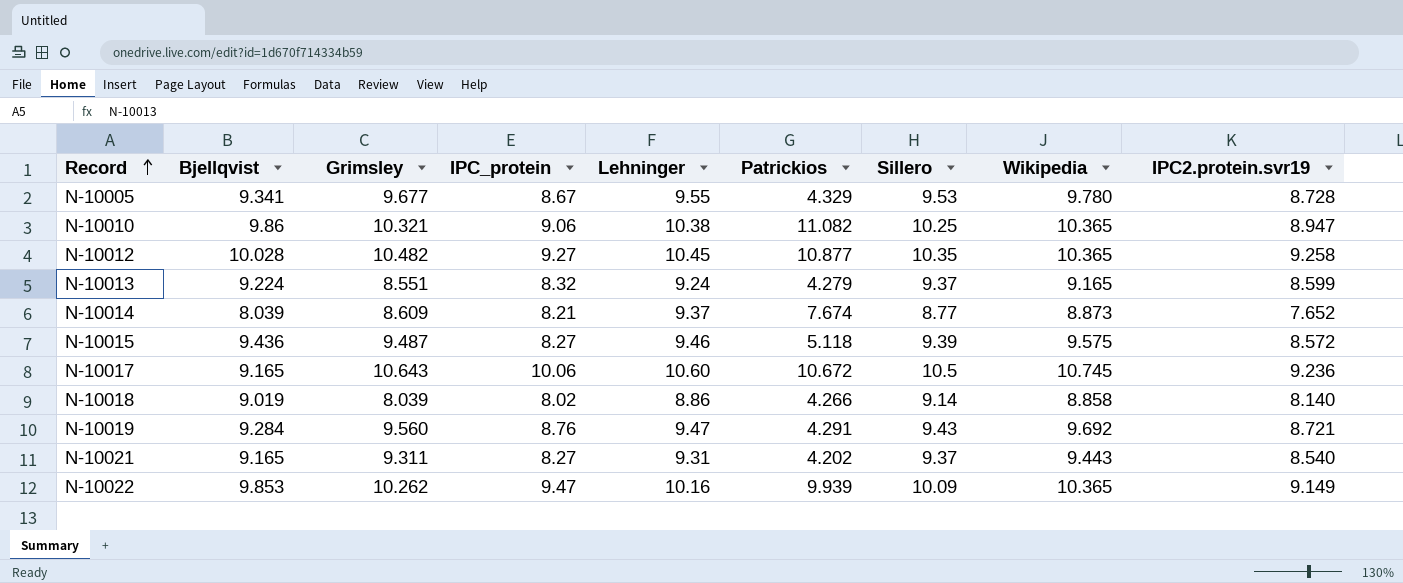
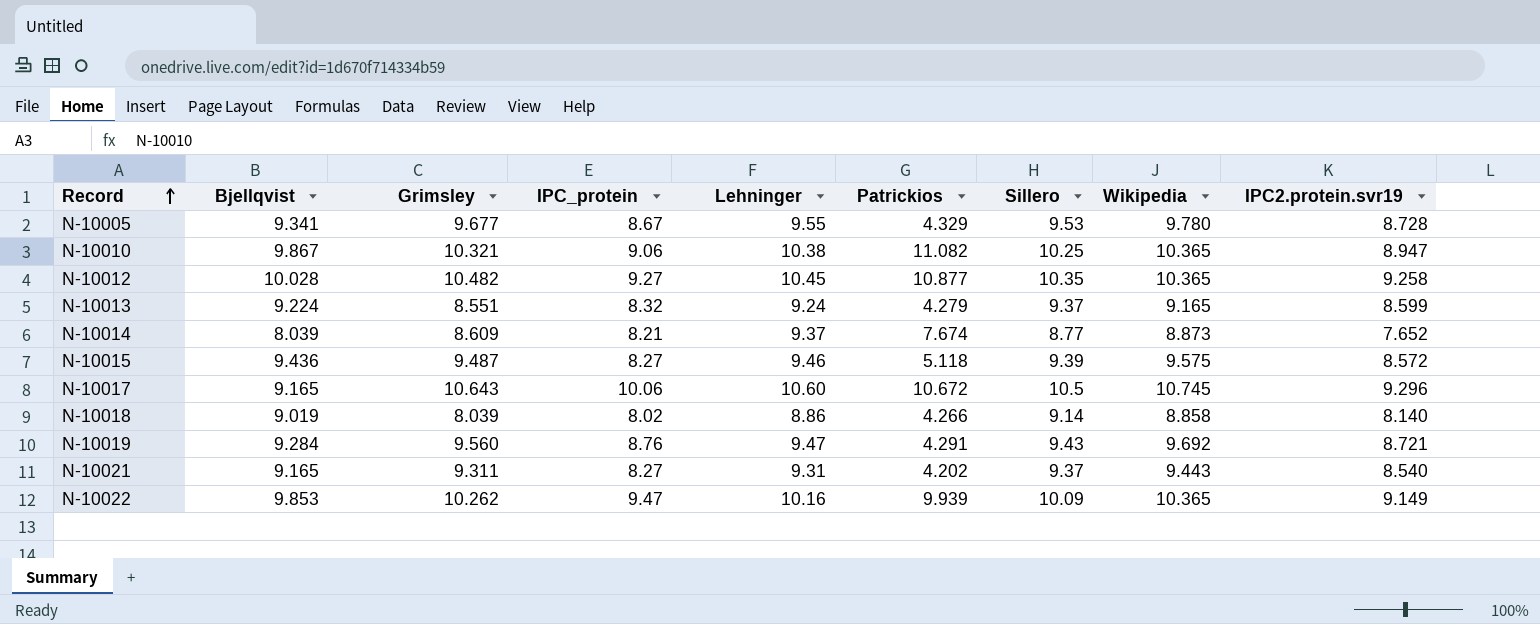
N-10010 | Bjellqvist: 9.86 -> 9.867
N-10017 | IPC2.protein.svr19: 9.236 -> 9.296

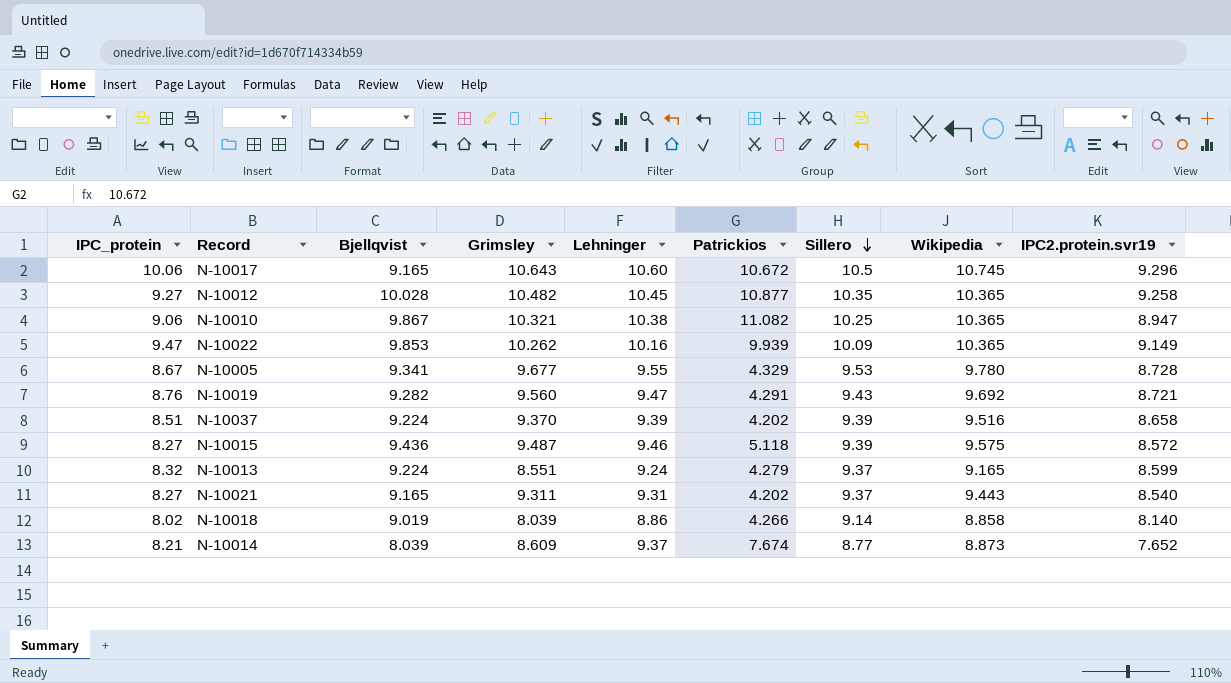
row order: Record ascending -> Sillero descending
column IPC_protein | position: 4 -> 1
N-10019 | Bjellqvist: 9.284 -> 9.282
row N-10037: none -> 8.51 | 9.224 | 9.370 | 9.39 | 4.202 | 9.39 | 9.516 | 8.658

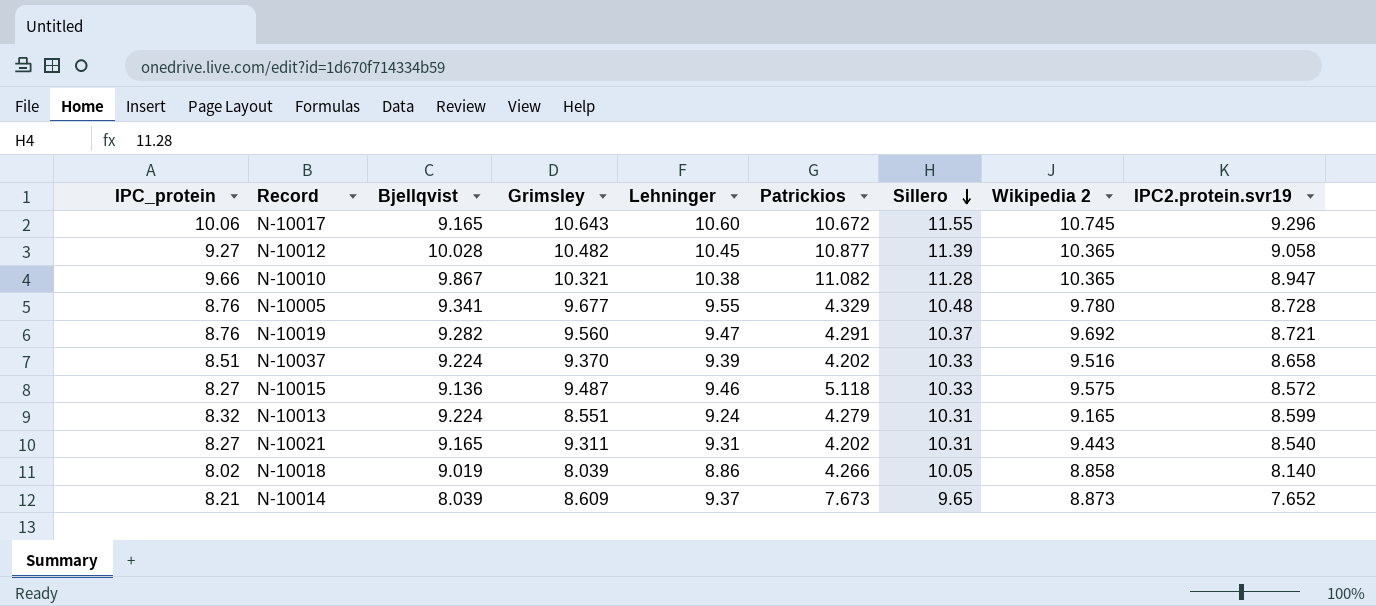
column name: Wikipedia -> Wikipedia 2
row N-10022: 9.47 | 9.853 | 10.262 | 10.16 | 9.939 | 10.09 | 10.365 | 9.149 -> none
N-10017 | Sillero: 10.5 -> 11.55
N-10012 | Sillero: 10.35 -> 11.39
N-10012 | IPC2.protein.svr19: 9.258 -> 9.058
N-10010 | IPC_protein: 9.06 -> 9.66
N-10010 | Sillero: 10.25 -> 11.28
N-10005 | IPC_protein: 8.67 -> 8.76
N-10005 | Sillero: 9.53 -> 10.48
N-10019 | Sillero: 9.43 -> 10.37
N-10037 | Sillero: 9.39 -> 10.33
N-10015 | Bjellqvist: 9.436 -> 9.136
N-10015 | Sillero: 9.39 -> 10.33
N-10013 | Sillero: 9.37 -> 10.31
N-10021 | Sillero: 9.37 -> 10.31
N-10018 | Sillero: 9.14 -> 10.05
N-10014 | Patrickios: 7.674 -> 7.673
N-10014 | Sillero: 8.77 -> 9.65

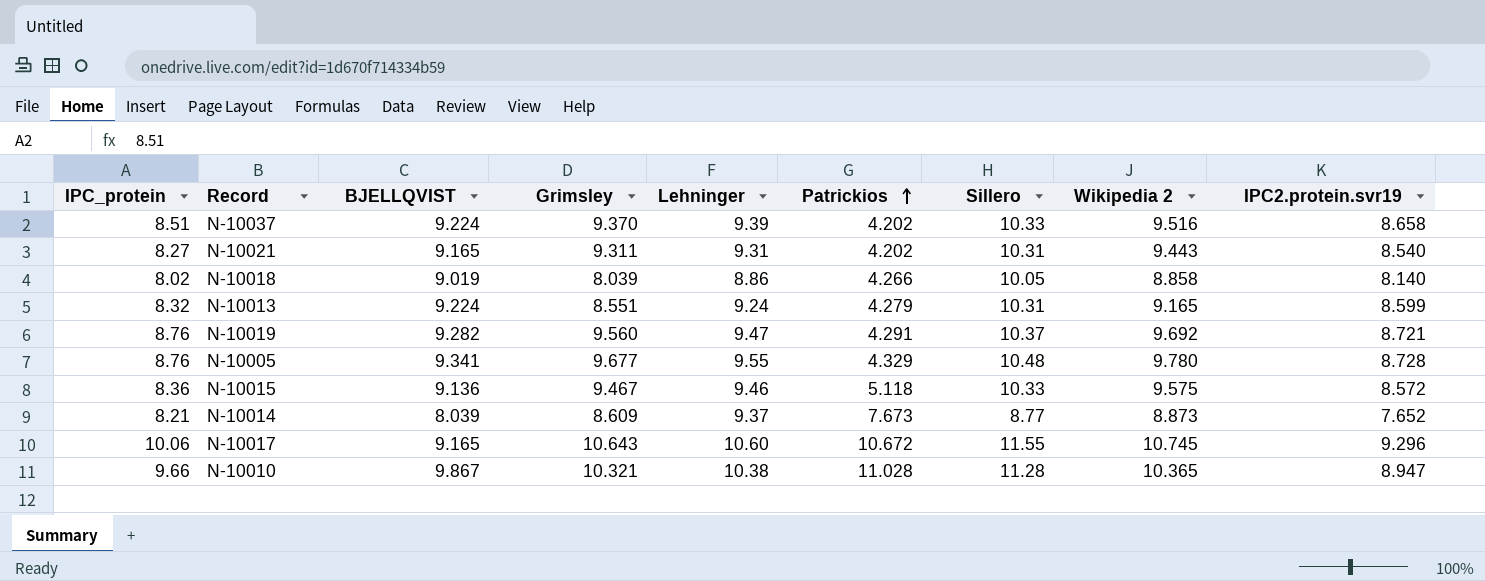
row order: Sillero descending -> Patrickios ascending
column name: Bjellqvist -> BJELLQVIST
row N-10012: 9.27 | 10.028 | 10.482 | 10.45 | 10.877 | 11.39 | 10.365 | 9.058 -> none
N-10015 | IPC_protein: 8.27 -> 8.36
N-10015 | Grimsley: 9.487 -> 9.467
N-10014 | Sillero: 9.65 -> 8.77
N-10010 | Patrickios: 11.082 -> 11.028

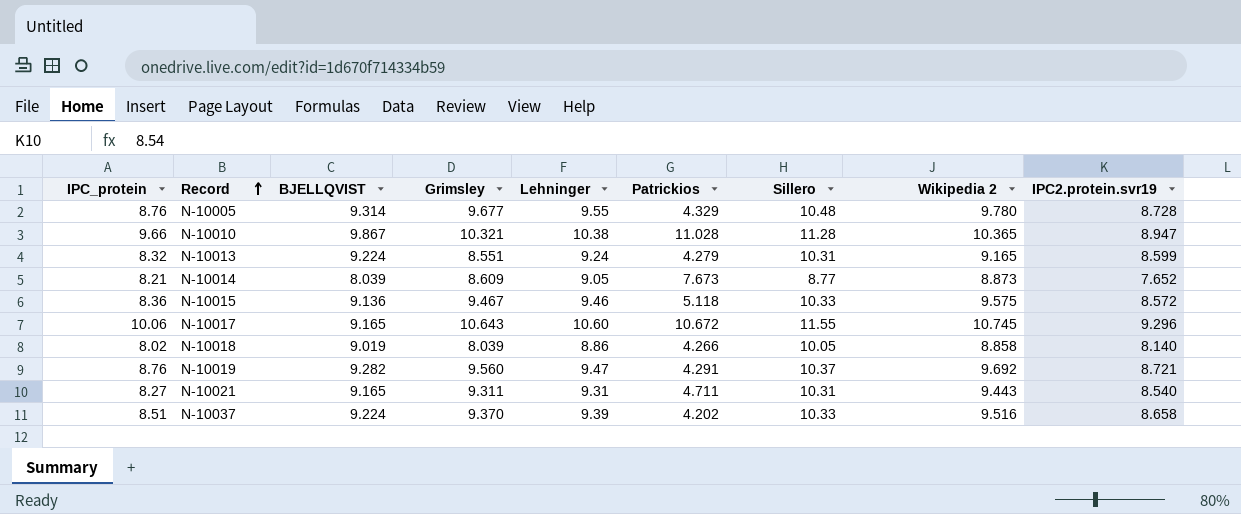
row order: Patrickios ascending -> Record ascending
N-10005 | BJELLQVIST: 9.341 -> 9.314
N-10014 | Lehninger: 9.37 -> 9.05
N-10021 | Patrickios: 4.202 -> 4.711

